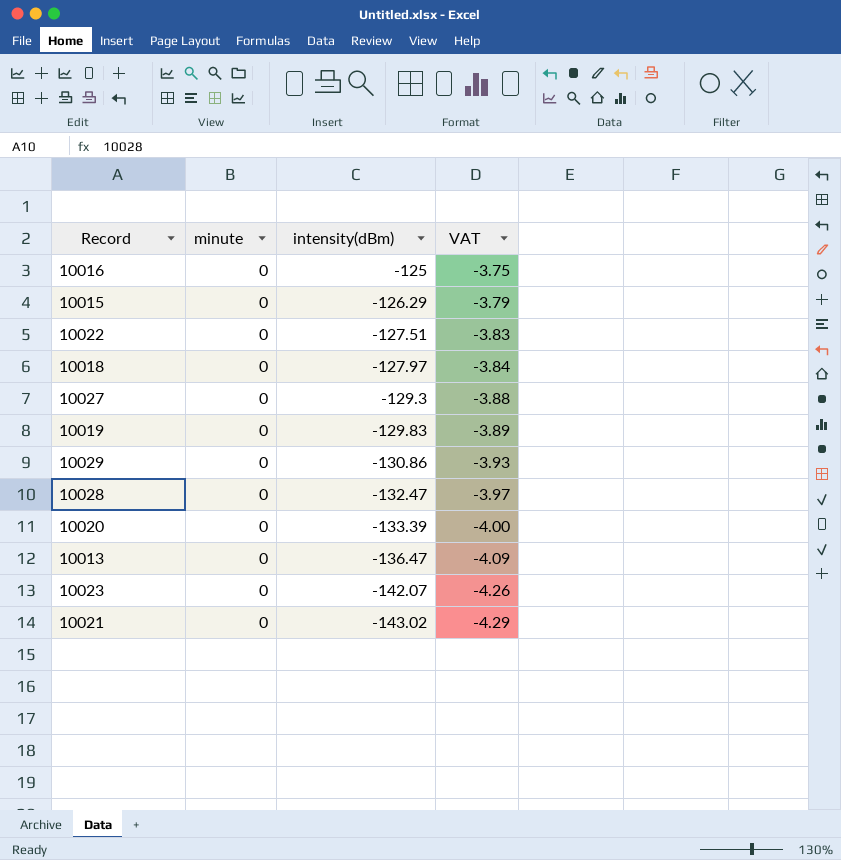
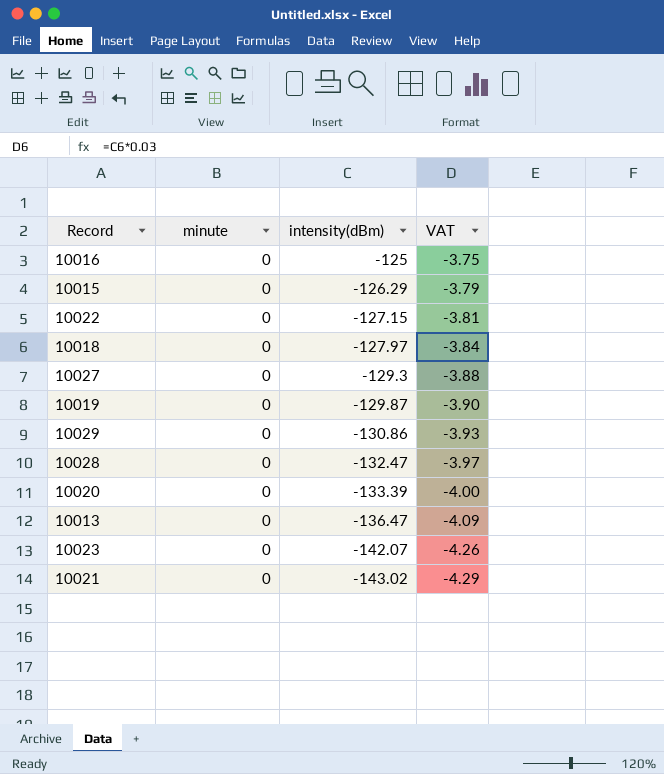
10022 | intensity(dBm): -127.51 -> -127.15
10022 | VAT: -3.83 -> -3.81
10019 | intensity(dBm): -129.83 -> -129.87
10019 | VAT: -3.89 -> -3.90

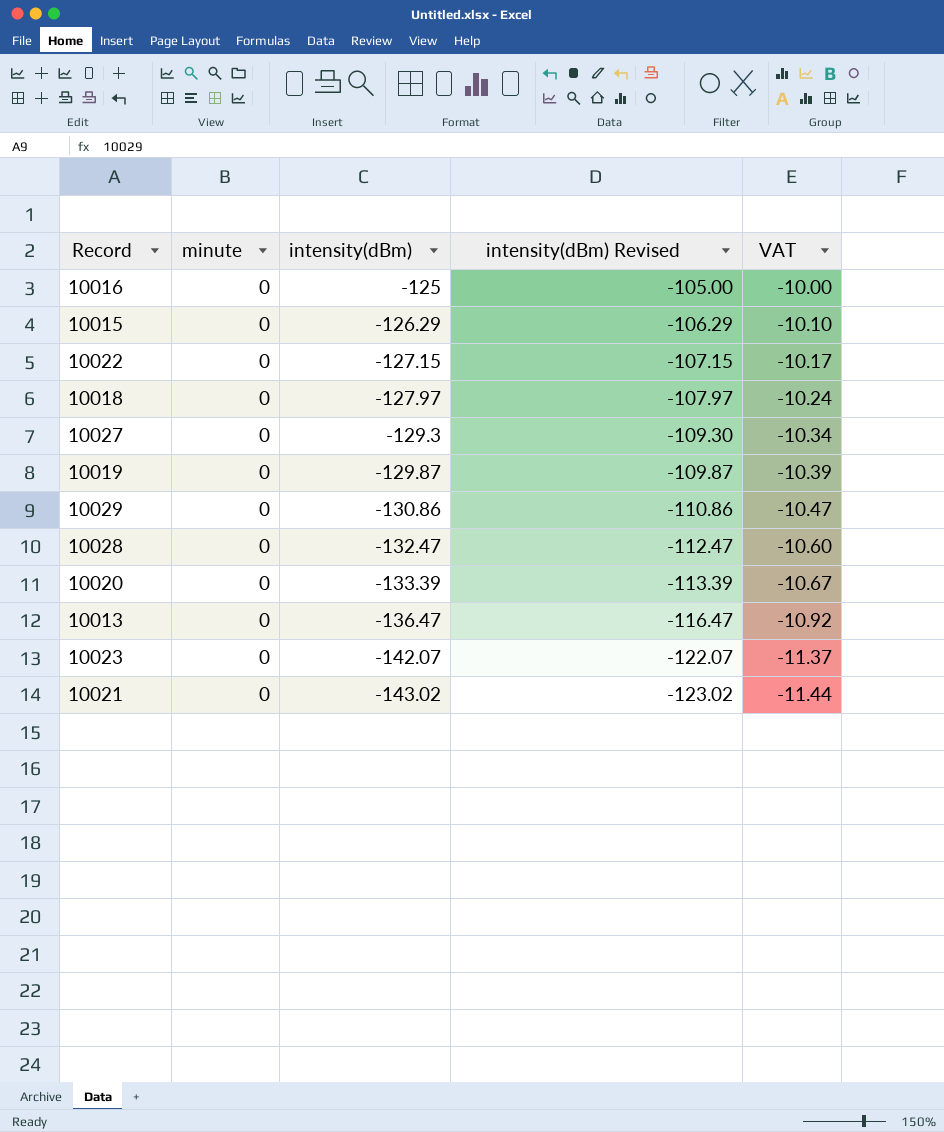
column intensity(dBm) Revised | formula: none -> [intensity(dBm)] + 20
column VAT | formula: [intensity(dBm)] * 0.03 -> [intensity(dBm)] * 0.08

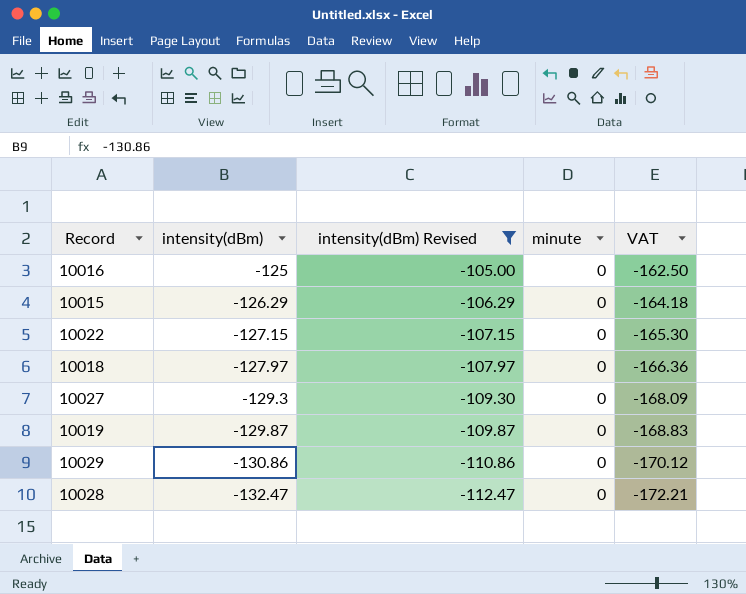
filter: none -> intensity(dBm) Revised >= -112.47
column minute | position: 2 -> 4
column VAT | formula: [intensity(dBm)] * 0.08 -> [intensity(dBm)] * 1.3

